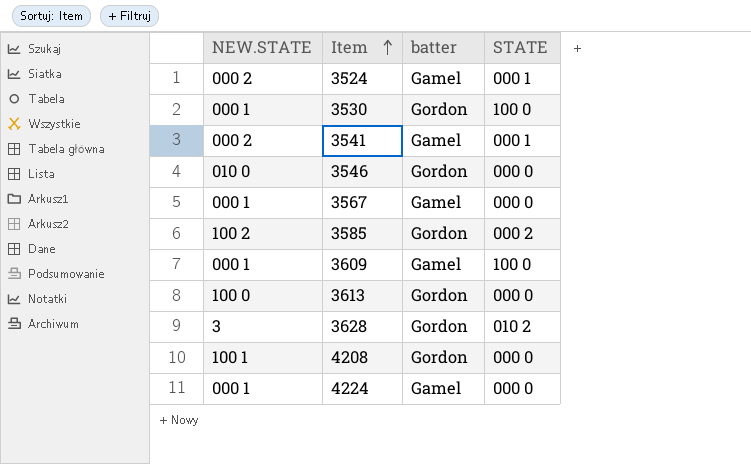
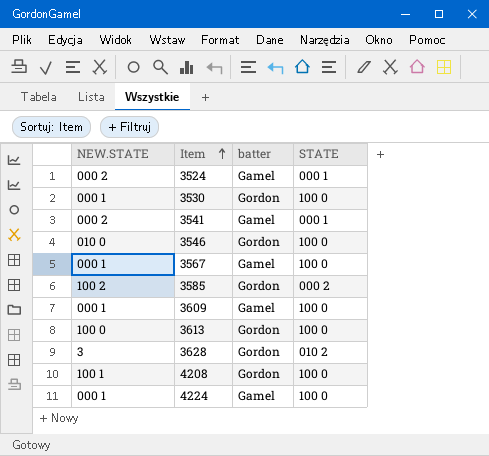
3546 | STATE: 000 0 -> 100 0
3567 | STATE: 000 0 -> 100 0
3613 | STATE: 000 0 -> 100 0
4208 | STATE: 000 0 -> 100 0
4224 | STATE: 000 0 -> 100 0

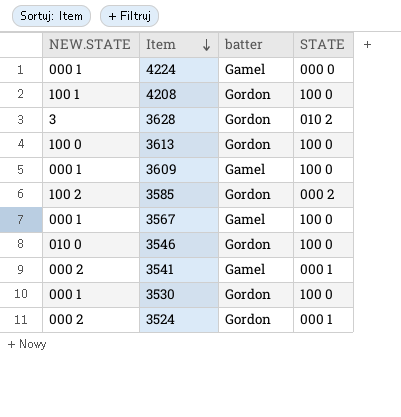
row order: Item ascending -> Item descending
4224 | STATE: 100 0 -> 000 0
3524 | batter: Gamel -> Gordon

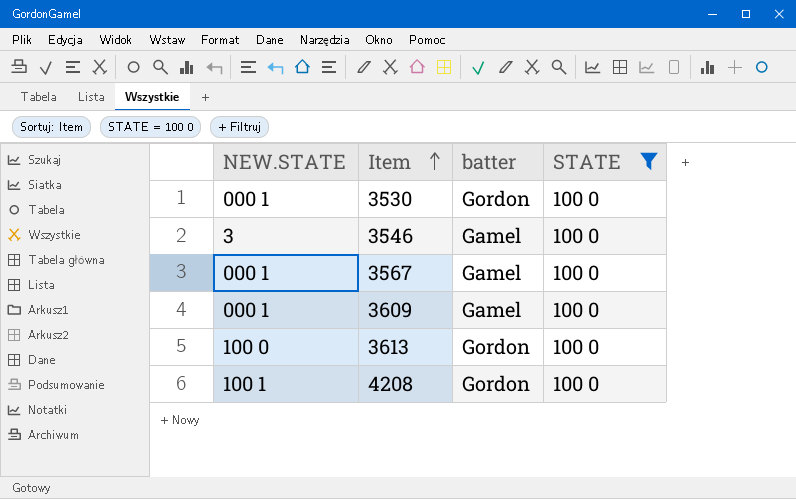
filter: none -> STATE = 100 0
row order: Item descending -> Item ascending
3546 | NEW.STATE: 010 0 -> 3
3546 | batter: Gordon -> Gamel

